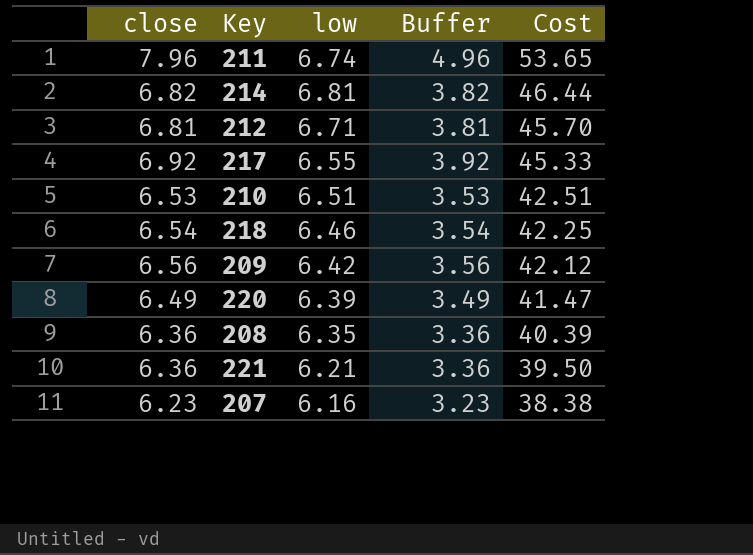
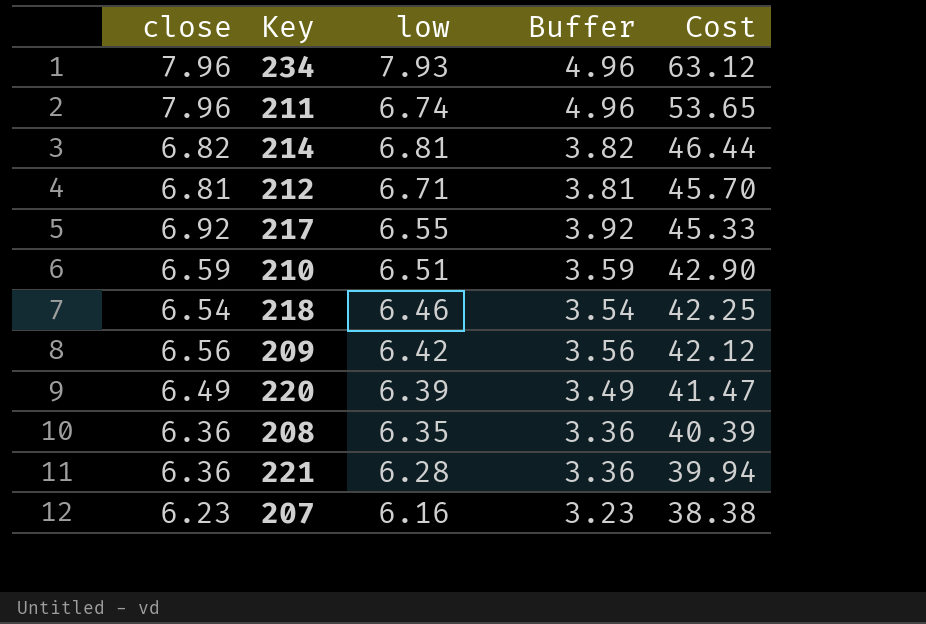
row 234: none -> 7.96 | 7.93 | 4.96 | 63.12
210 | close: 6.53 -> 6.59
210 | Buffer: 3.53 -> 3.59
210 | Cost: 42.51 -> 42.90
221 | low: 6.21 -> 6.28
221 | Cost: 39.50 -> 39.94

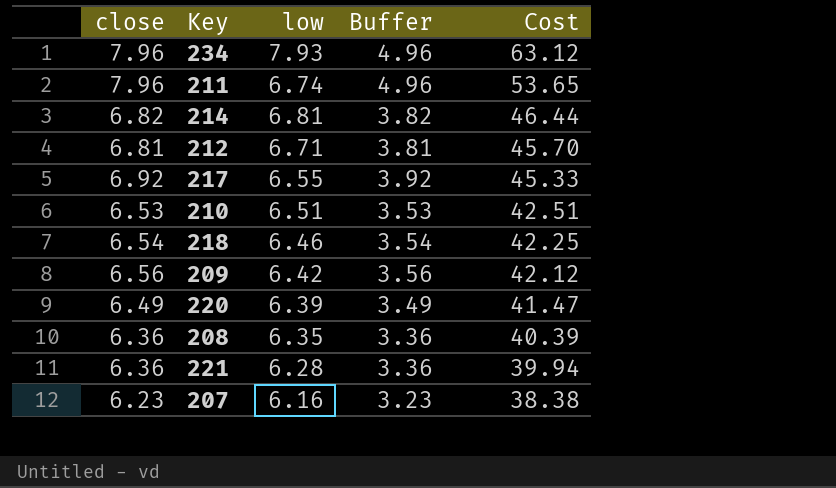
210 | close: 6.59 -> 6.53
210 | Buffer: 3.59 -> 3.53
210 | Cost: 42.90 -> 42.51

